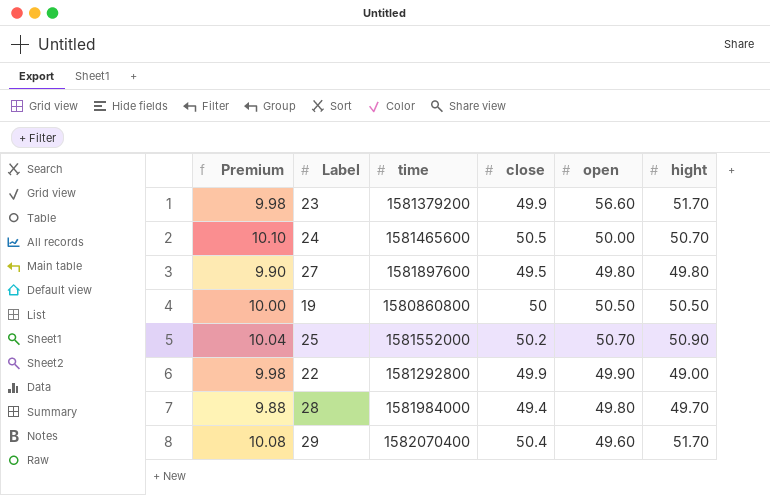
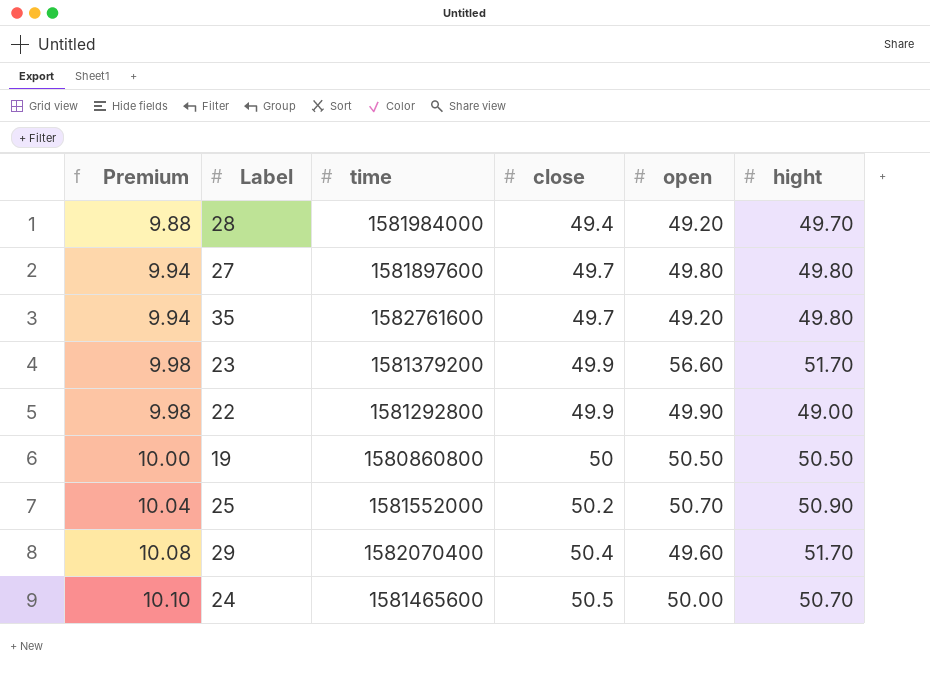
row order: none -> Premium ascending
28 | open: 49.80 -> 49.20
27 | Premium: 9.90 -> 9.94
27 | close: 49.5 -> 49.7
row 35: none -> 9.94 | 1582761600 | 49.7 | 49.20 | 49.80

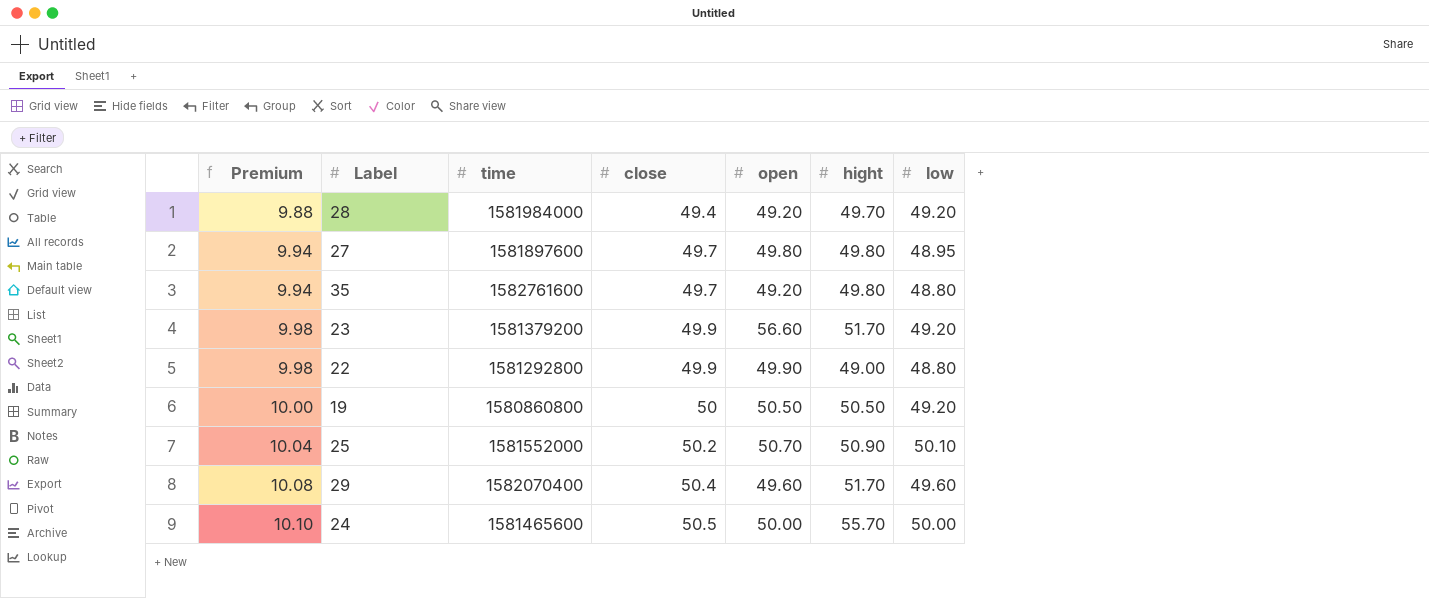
column low | position: none -> 7
24 | hight: 50.70 -> 55.70

